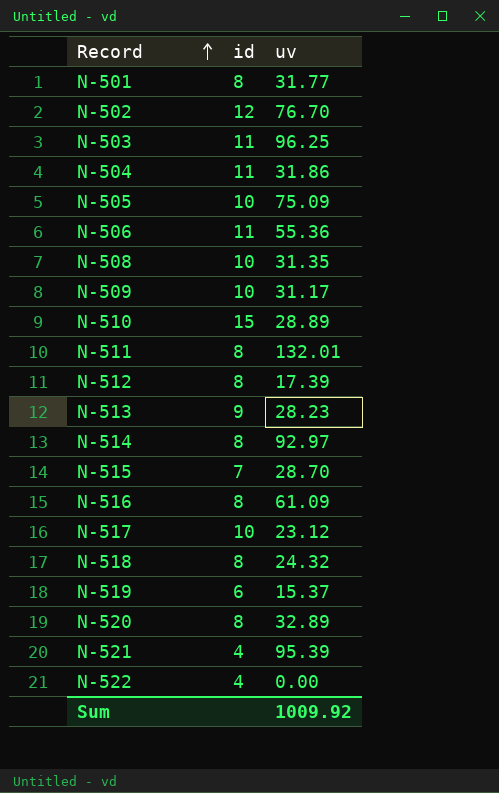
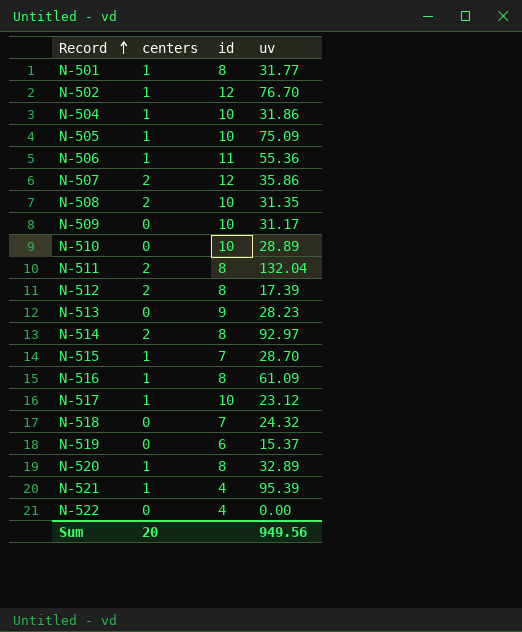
column centers | position: none -> 2
row N-503: 11 | 96.25 -> none
N-504 | id: 11 -> 10
row N-507: none -> 2 | 12 | 35.86
N-510 | id: 15 -> 10
N-511 | uv: 132.01 -> 132.04
N-518 | id: 8 -> 7
Sum | uv: 1009.92 -> 949.56

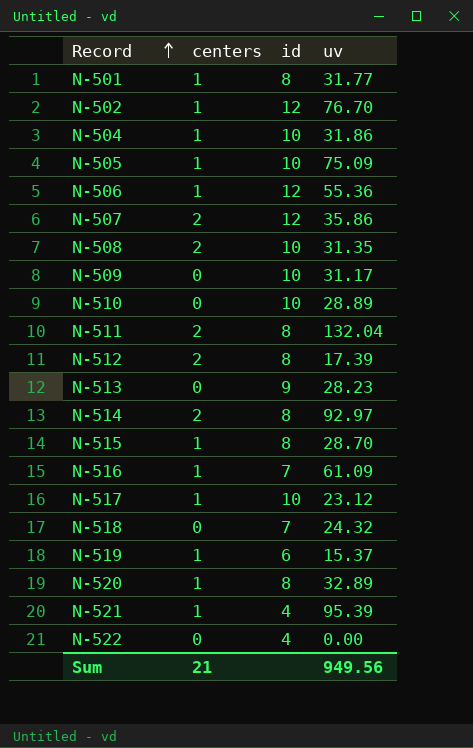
N-506 | id: 11 -> 12
N-515 | id: 7 -> 8
N-516 | id: 8 -> 7
N-519 | centers: 0 -> 1
Sum | centers: 20 -> 21

